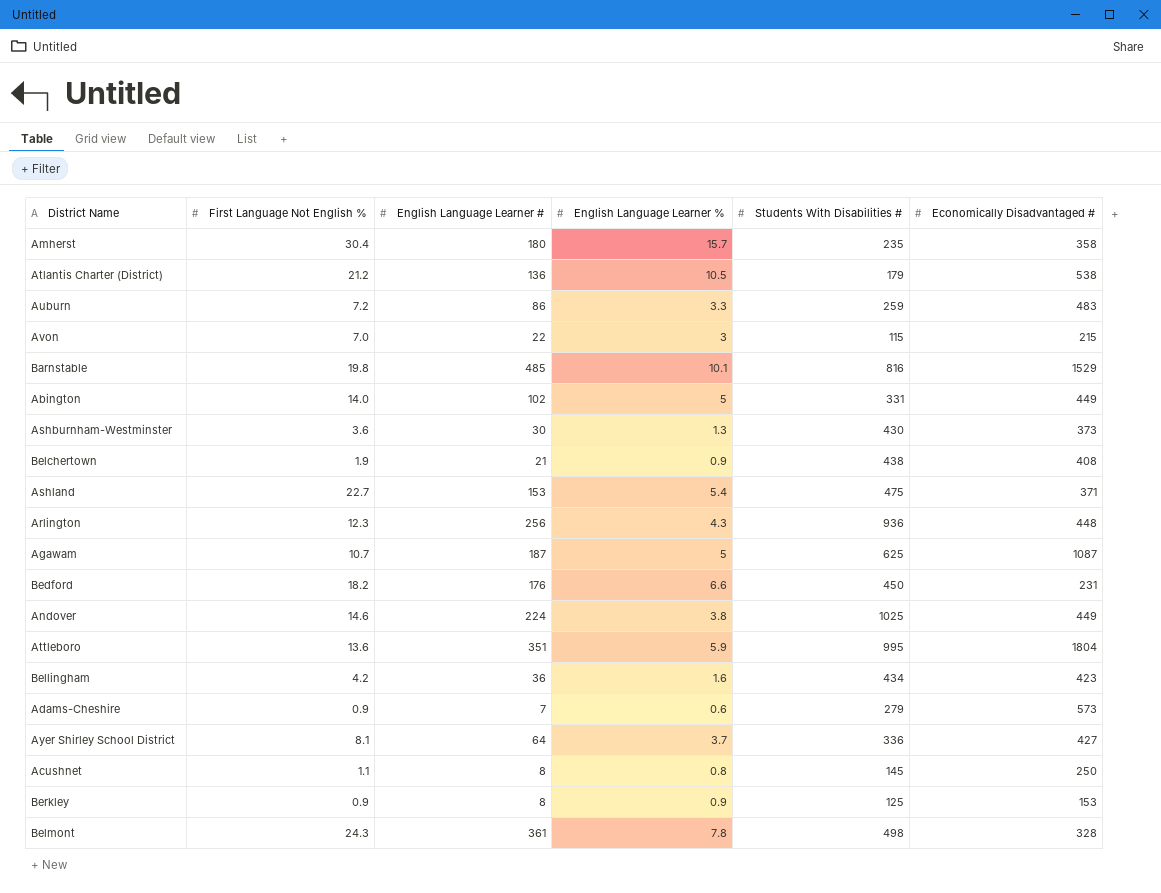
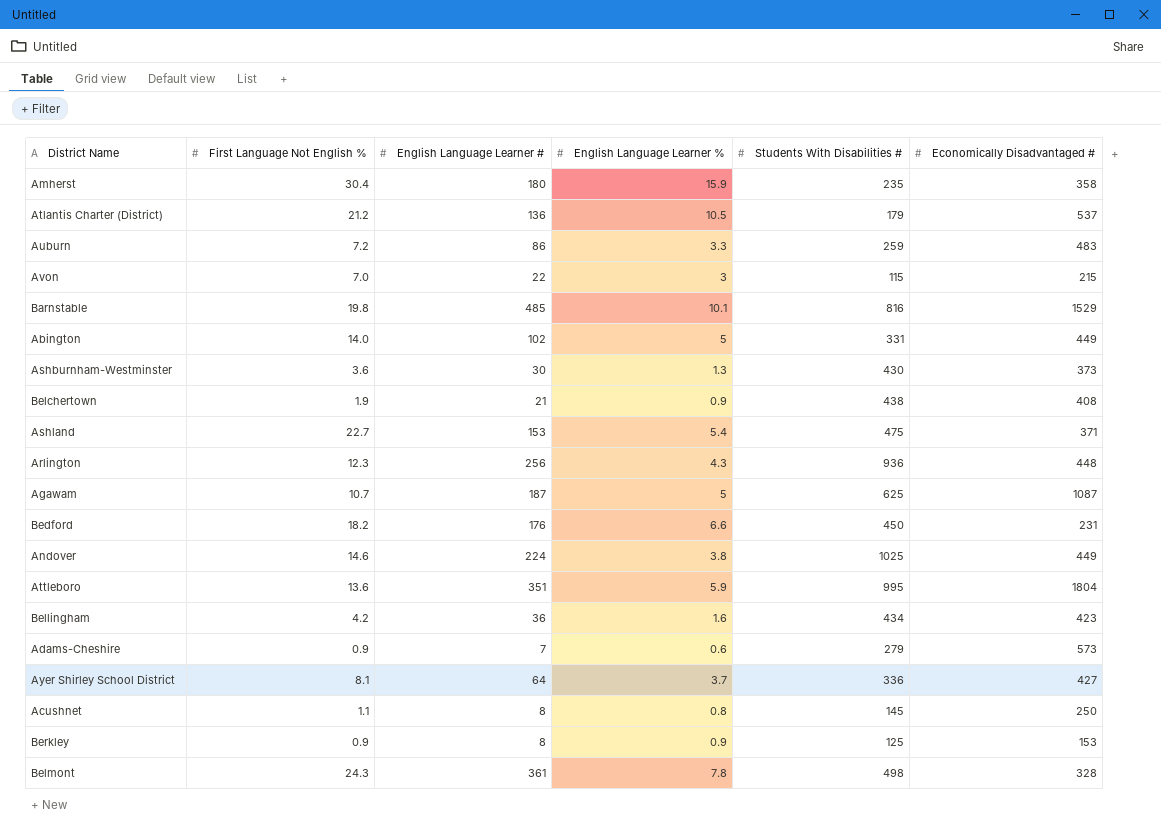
Amherst | English Language Learner %: 15.7 -> 15.9
Atlantis Charter (District) | Economically Disadvantaged #: 538 -> 537

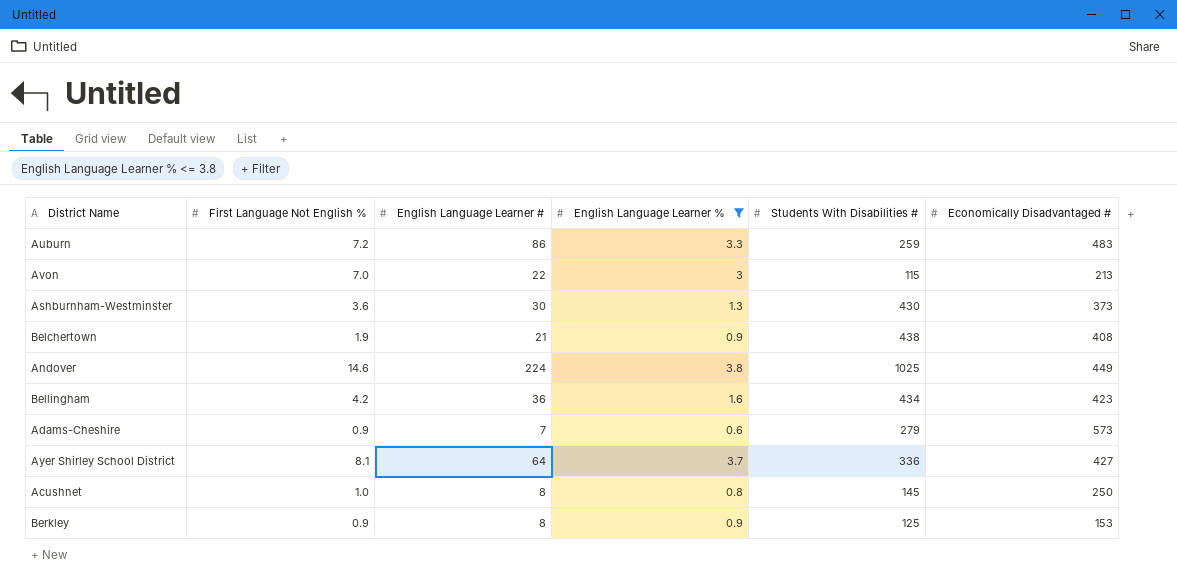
filter: none -> English Language Learner % <= 3.8
Avon | Economically Disadvantaged #: 215 -> 213
Acushnet | First Language Not English %: 1.1 -> 1.0

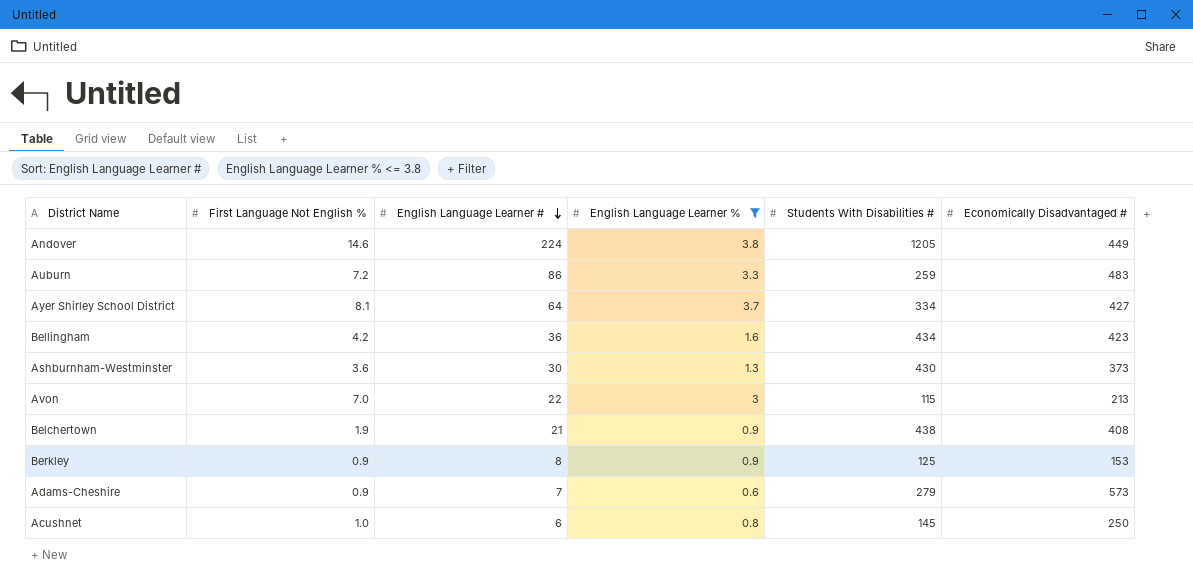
row order: none -> English Language Learner # descending
Andover | Students With Disabilities #: 1025 -> 1205
Ayer Shirley School District | Students With Disabilities #: 336 -> 334
Acushnet | English Language Learner #: 8 -> 6

